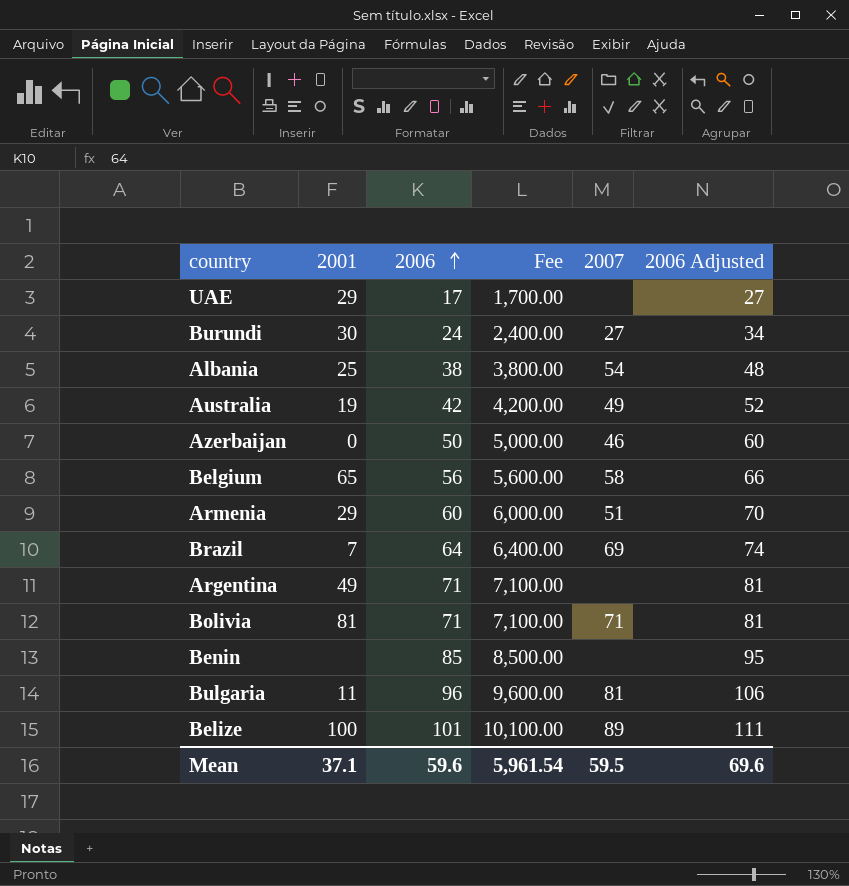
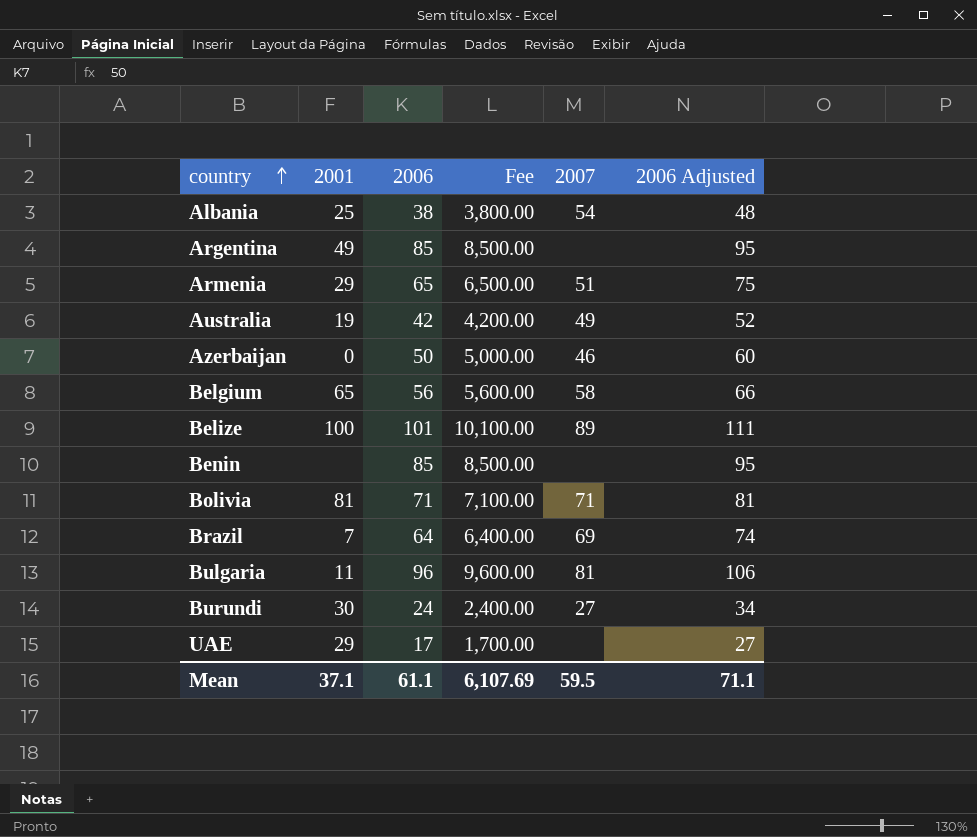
row order: 2006 ascending -> country ascending
Argentina | 2006: 71 -> 85
Argentina | Fee: 7,100.00 -> 8,500.00
Argentina | 2006 Adjusted: 81 -> 95
Armenia | 2006: 60 -> 65
Armenia | Fee: 6,000.00 -> 6,500.00
Armenia | 2006 Adjusted: 70 -> 75
Mean | 2006: 59.6 -> 61.1
Mean | Fee: 5,961.54 -> 6,107.69
Mean | 2006 Adjusted: 69.6 -> 71.1

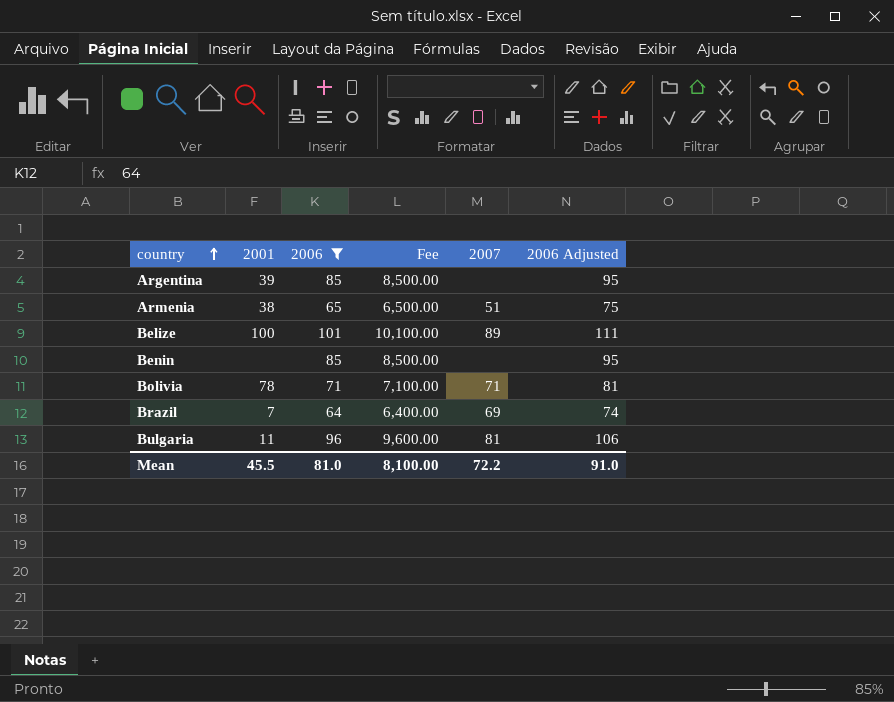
filter: none -> 2006 >= 64
Argentina | 2001: 49 -> 39
Armenia | 2001: 29 -> 38
Bolivia | 2001: 81 -> 78
Mean | 2001: 37.1 -> 45.5
Mean | 2006: 61.1 -> 81.0
Mean | Fee: 6,107.69 -> 8,100.00
Mean | 2007: 59.5 -> 72.2
Mean | 2006 Adjusted: 71.1 -> 91.0

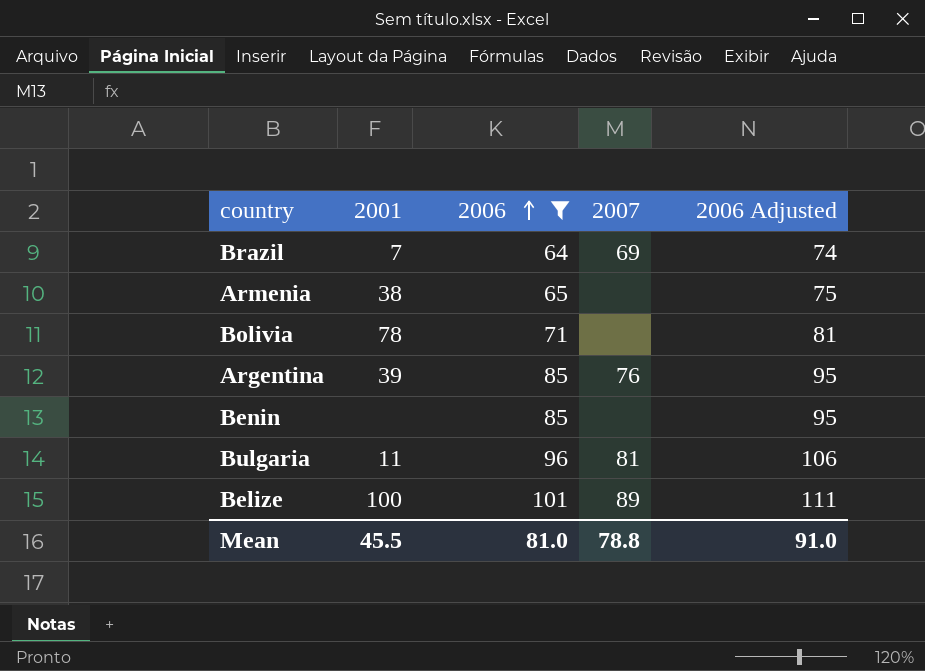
row order: country ascending -> 2006 ascending
column Fee | formula: [2006] * 100 -> none
Armenia | 2007: 51 -> none
Bolivia | 2007: 71 -> none
Argentina | 2007: none -> 76
Mean | 2007: 72.2 -> 78.8

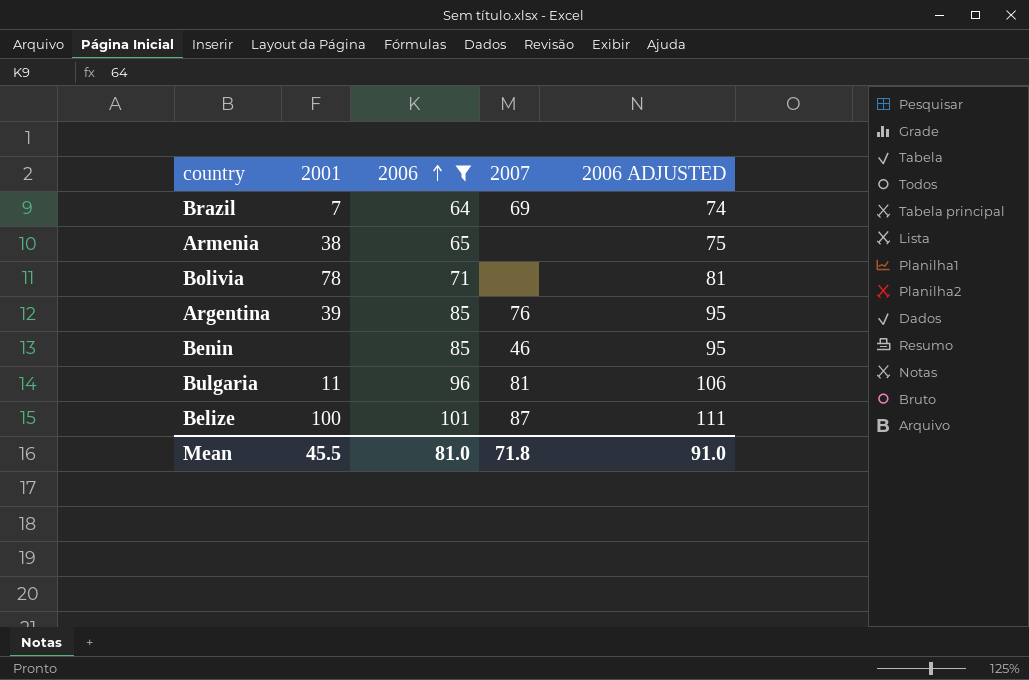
column name: 2006 Adjusted -> 2006 ADJUSTED
Benin | 2007: none -> 46
Belize | 2007: 89 -> 87
Mean | 2007: 78.8 -> 71.8

